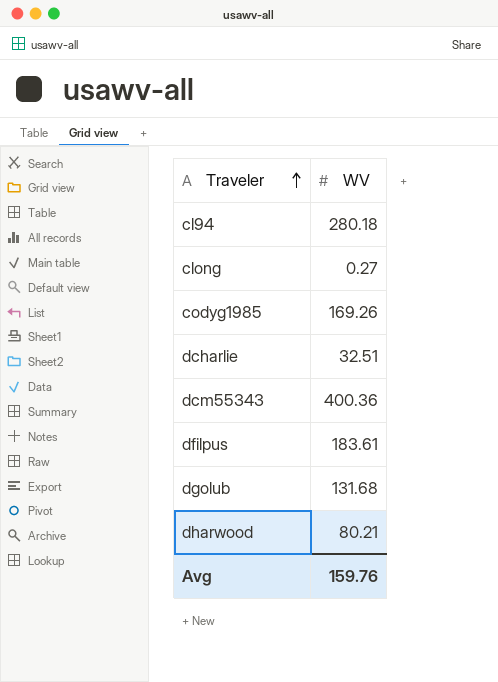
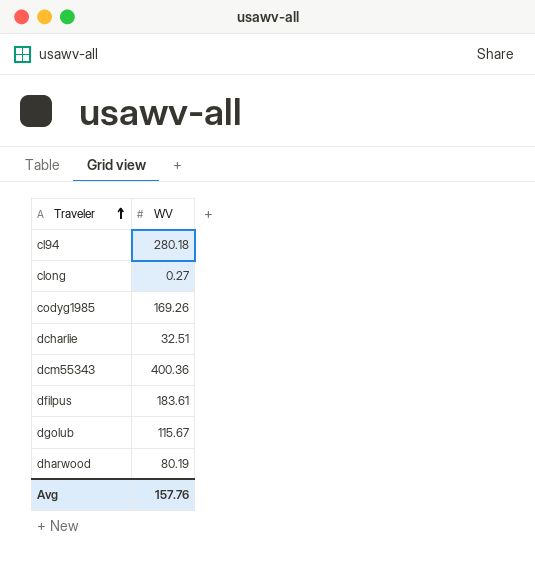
dgolub | WV: 131.68 -> 115.67
dharwood | WV: 80.21 -> 80.19
Avg | WV: 159.76 -> 157.76

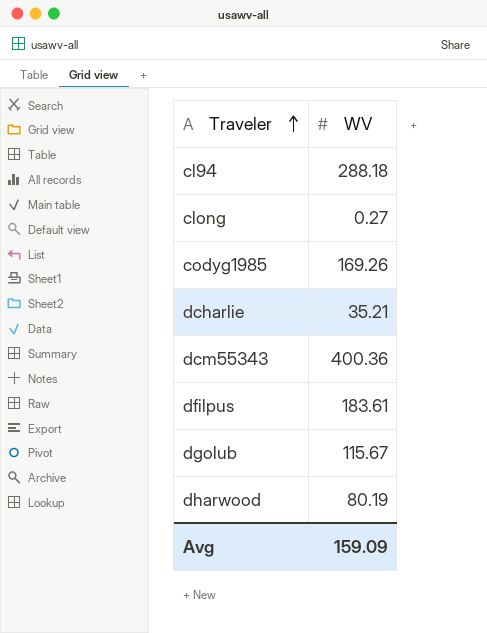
cl94 | WV: 280.18 -> 288.18
dcharlie | WV: 32.51 -> 35.21
Avg | WV: 157.76 -> 159.09

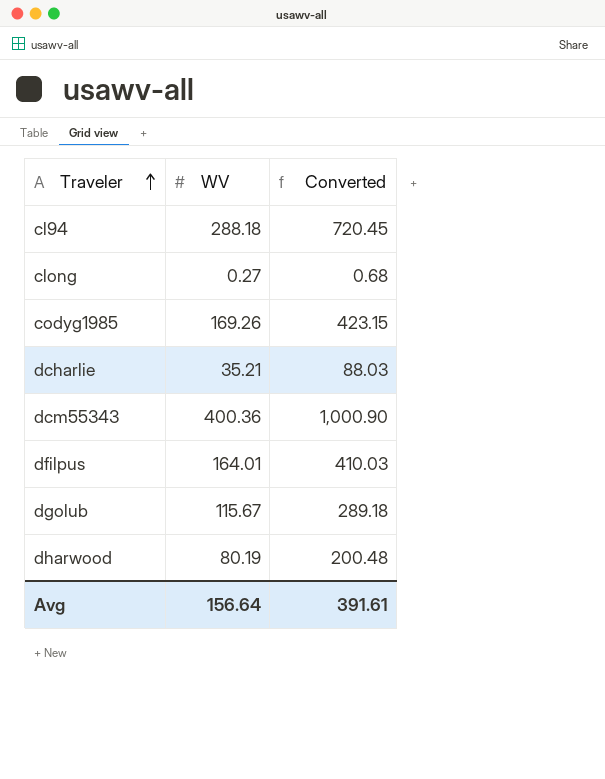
column Converted | formula: none -> [WV] * 2.5
dfilpus | WV: 183.61 -> 164.01
Avg | WV: 159.09 -> 156.64

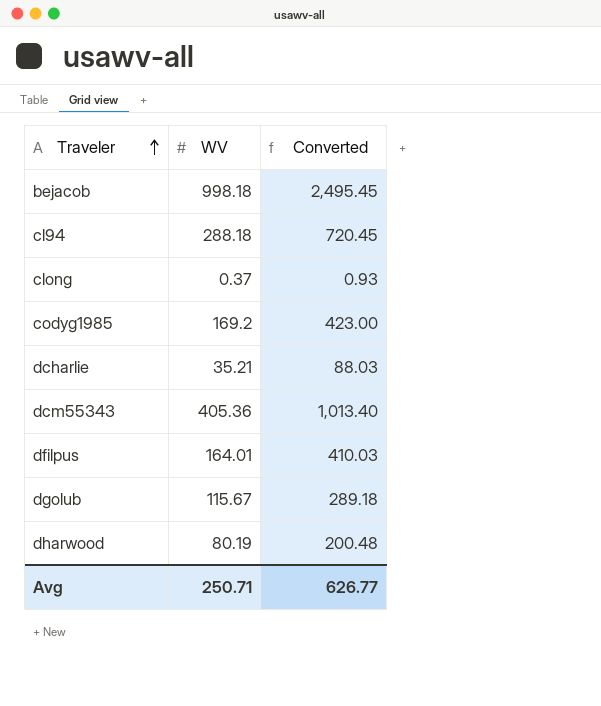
row bejacob: none -> 998.18 | 2,495.45
clong | WV: 0.27 -> 0.37
clong | Converted: 0.68 -> 0.93
codyg1985 | WV: 169.26 -> 169.2
codyg1985 | Converted: 423.15 -> 423.00
dcm55343 | WV: 400.36 -> 405.36
dcm55343 | Converted: 1,000.90 -> 1,013.40
Avg | WV: 156.64 -> 250.71
Avg | Converted: 391.61 -> 626.77

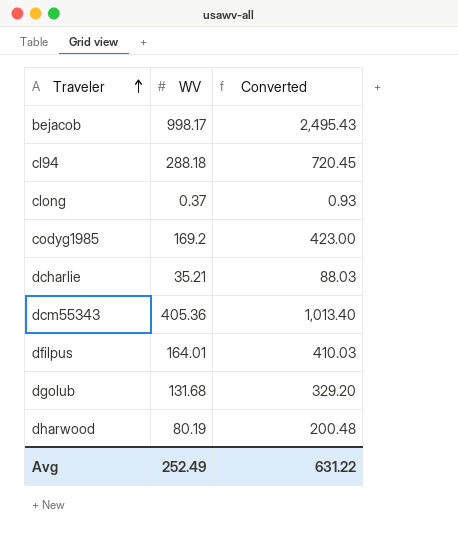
bejacob | WV: 998.18 -> 998.17
bejacob | Converted: 2,495.45 -> 2,495.43
dgolub | WV: 115.67 -> 131.68
dgolub | Converted: 289.18 -> 329.20
Avg | WV: 250.71 -> 252.49
Avg | Converted: 626.77 -> 631.22

